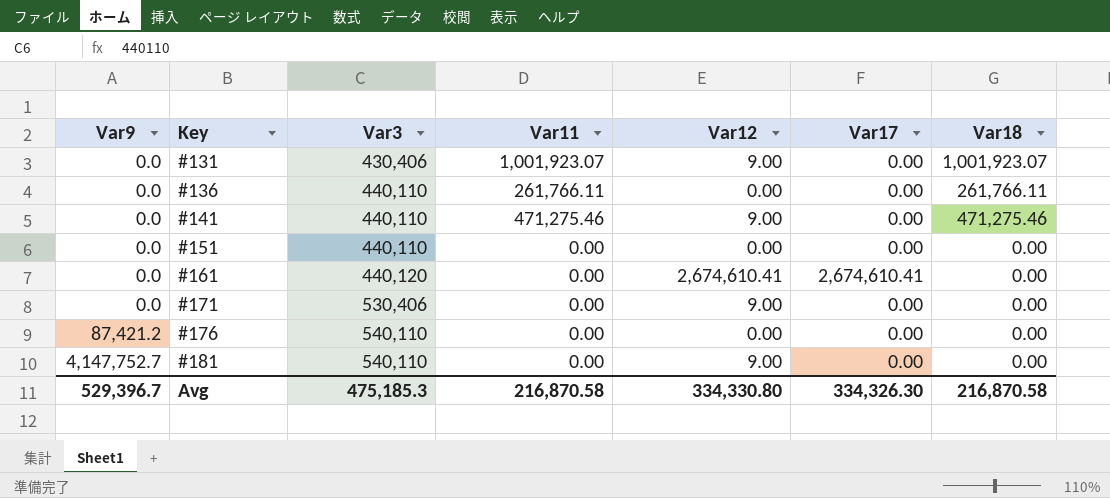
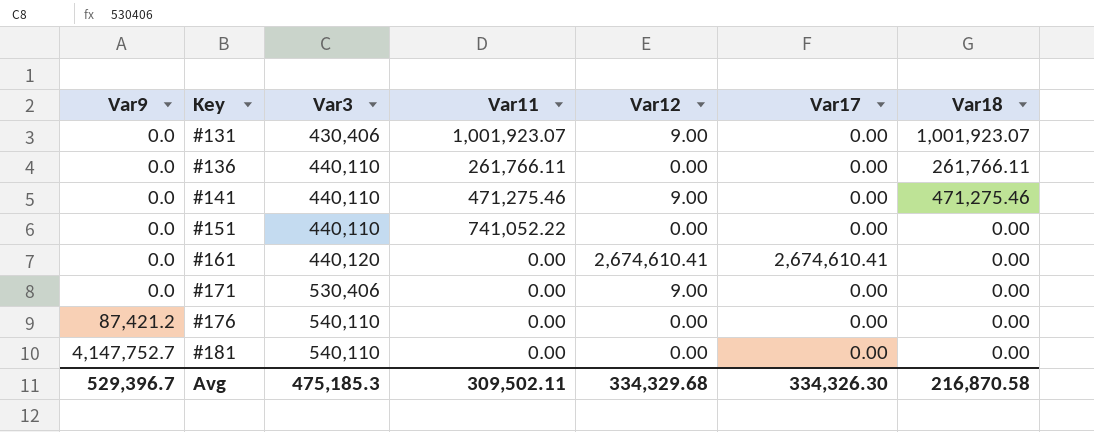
#151 | Var11: 0.00 -> 741,052.22
#181 | Var12: 9.00 -> 0.00
Avg | Var11: 216,870.58 -> 309,502.11
Avg | Var12: 334,330.80 -> 334,329.68

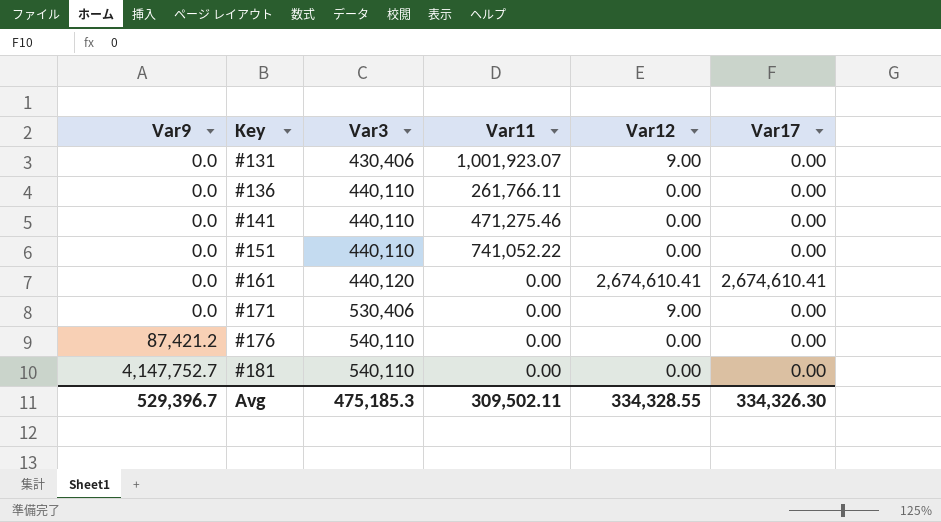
column Var18 | position: 7 -> none
#141 | Var12: 9.00 -> 0.00
Avg | Var12: 334,329.68 -> 334,328.55

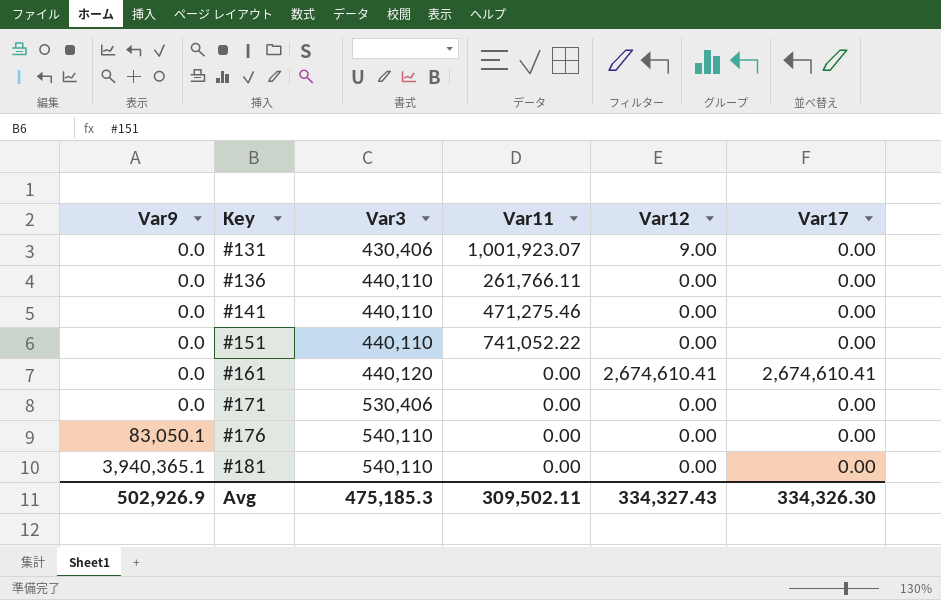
#171 | Var12: 9.00 -> 0.00
#176 | Var9: 87,421.2 -> 83,050.1
#181 | Var9: 4,147,752.7 -> 3,940,365.1
Avg | Var9: 529,396.7 -> 502,926.9
Avg | Var12: 334,328.55 -> 334,327.43

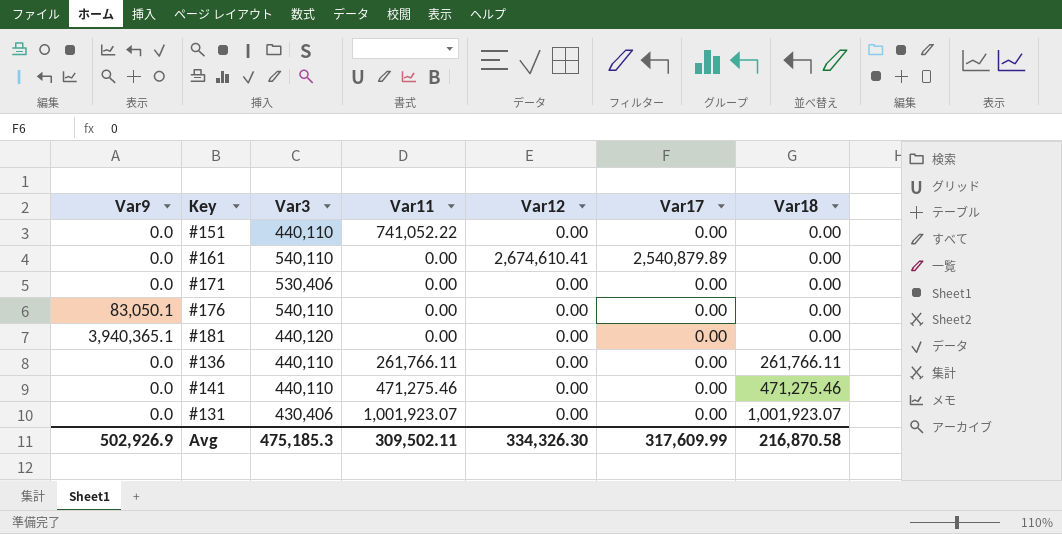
row order: Var9 ascending -> Var18 ascending
column Var18 | position: none -> 7
#161 | Var3: 440,120 -> 540,110
#161 | Var17: 2,674,610.41 -> 2,540,879.89
#181 | Var3: 540,110 -> 440,120
#131 | Var12: 9.00 -> 0.00
Avg | Var12: 334,327.43 -> 334,326.30
Avg | Var17: 334,326.30 -> 317,609.99

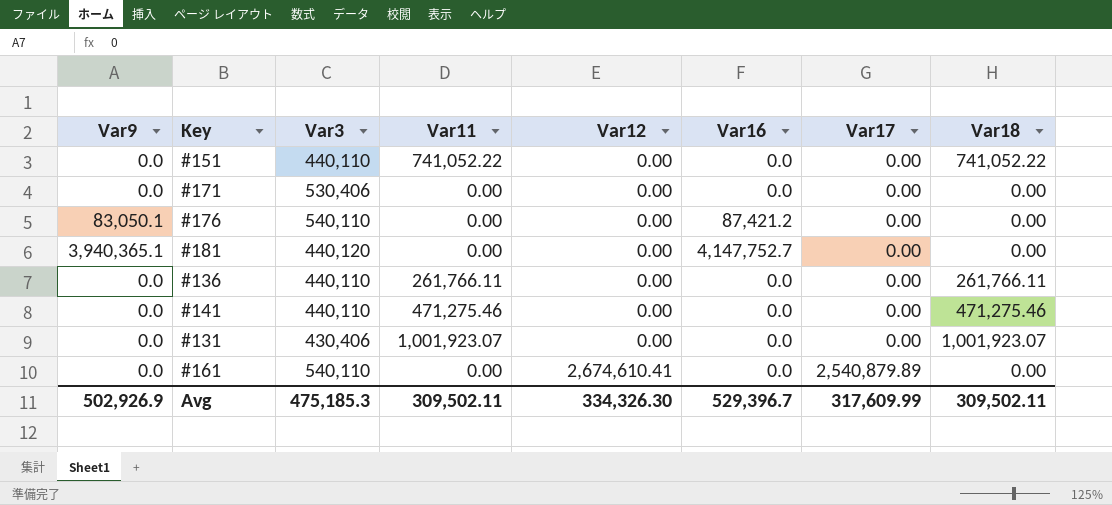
row order: Var18 ascending -> Var12 ascending
column Var16 | position: none -> 6
#151 | Var18: 0.00 -> 741,052.22
Avg | Var18: 216,870.58 -> 309,502.11

